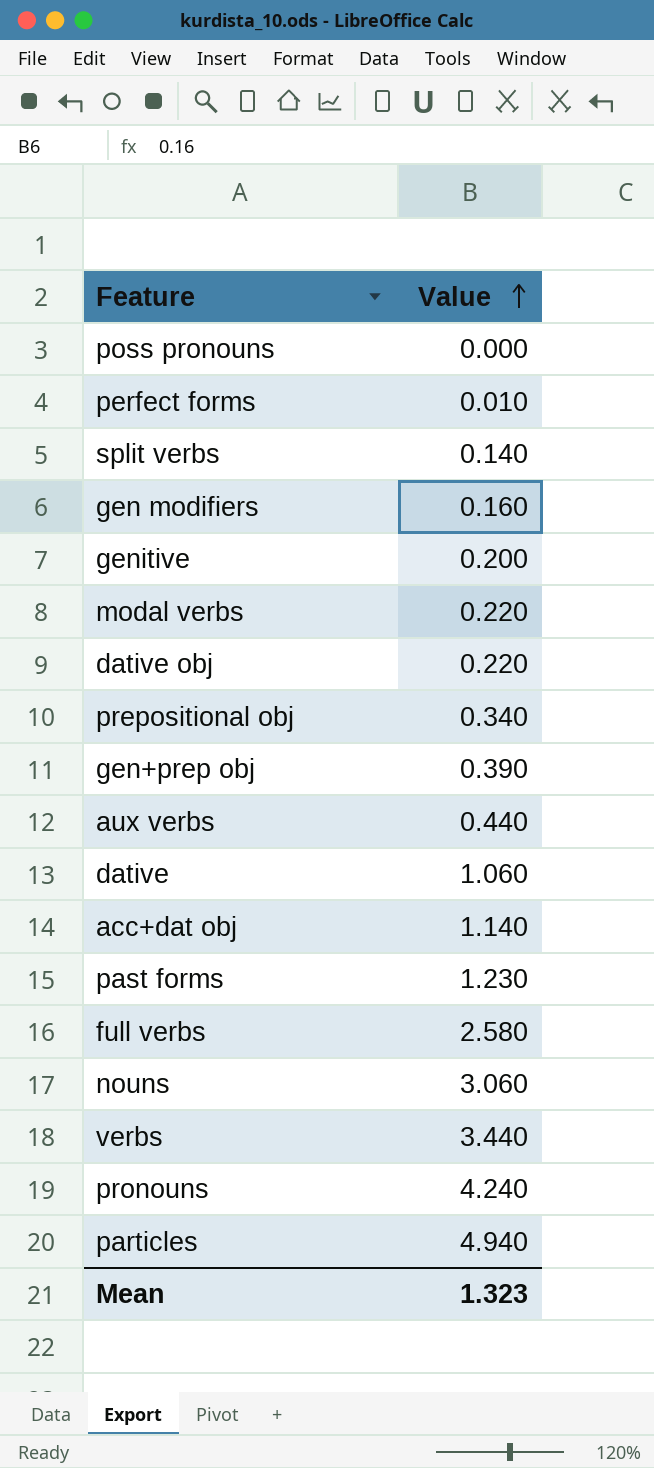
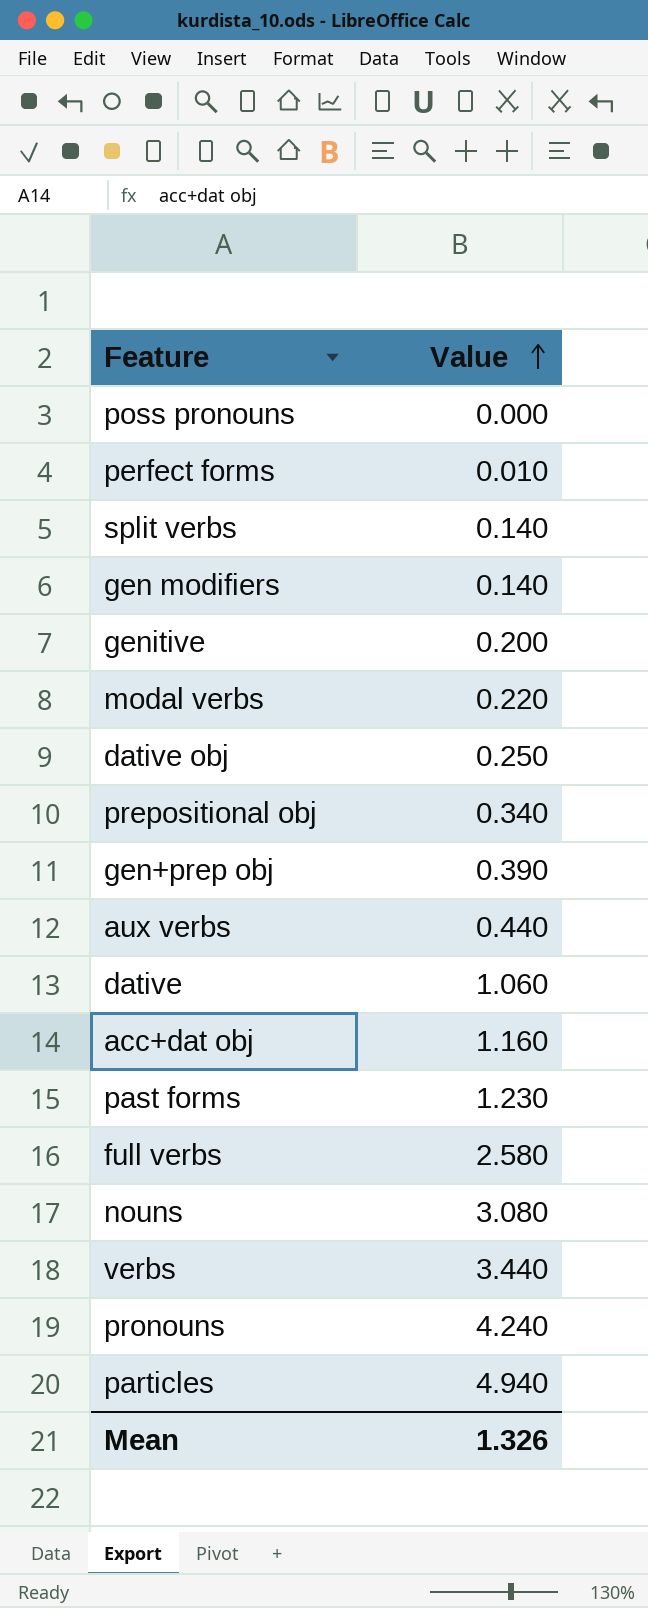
gen modifiers | Value: 0.160 -> 0.140
dative obj | Value: 0.220 -> 0.250
acc+dat obj | Value: 1.140 -> 1.160
nouns | Value: 3.060 -> 3.080
Mean | Value: 1.323 -> 1.326

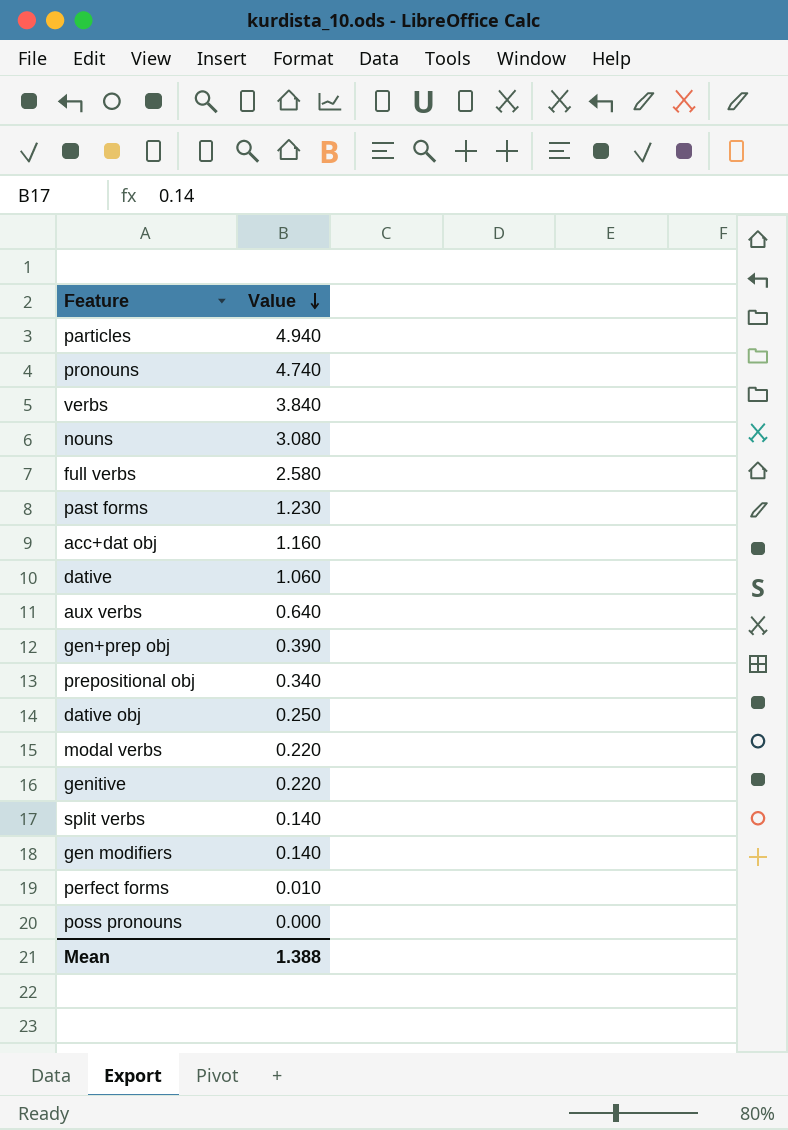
row order: Value ascending -> Value descending
pronouns | Value: 4.240 -> 4.740
verbs | Value: 3.440 -> 3.840
aux verbs | Value: 0.440 -> 0.640
genitive | Value: 0.200 -> 0.220
Mean | Value: 1.326 -> 1.388

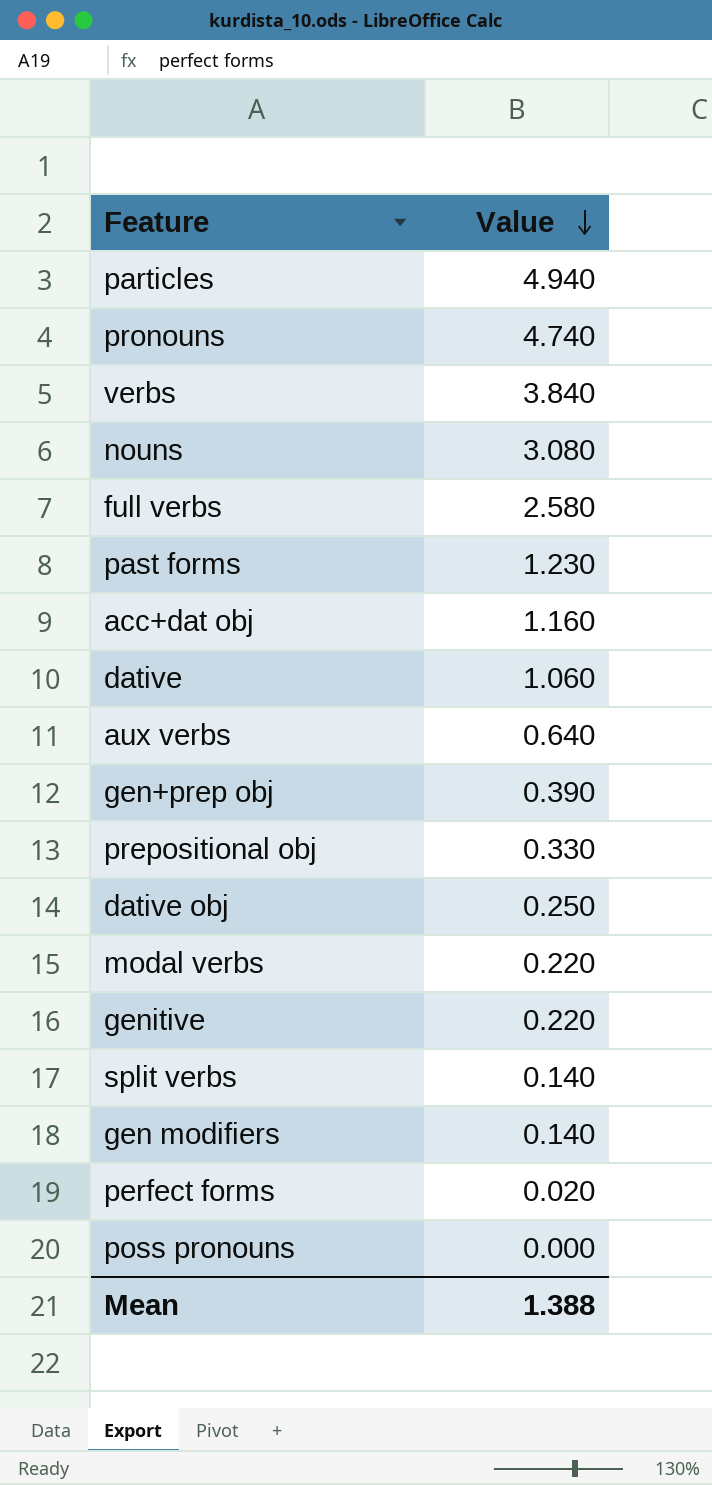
prepositional obj | Value: 0.340 -> 0.330
perfect forms | Value: 0.010 -> 0.020

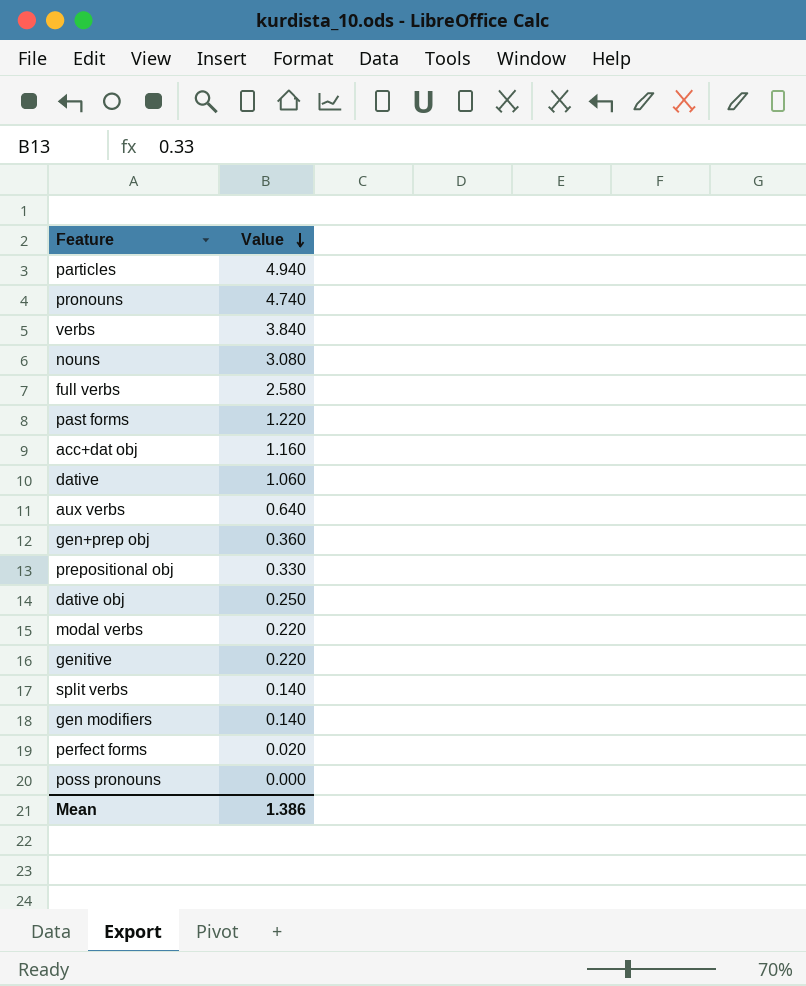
past forms | Value: 1.230 -> 1.220
gen+prep obj | Value: 0.390 -> 0.360
Mean | Value: 1.388 -> 1.386

